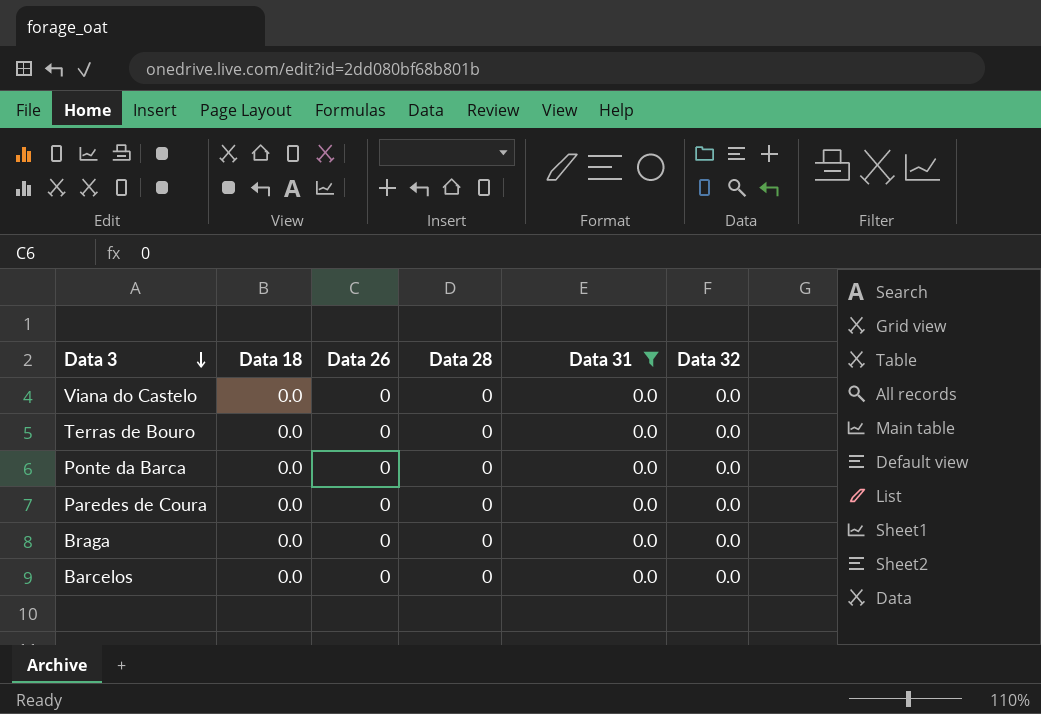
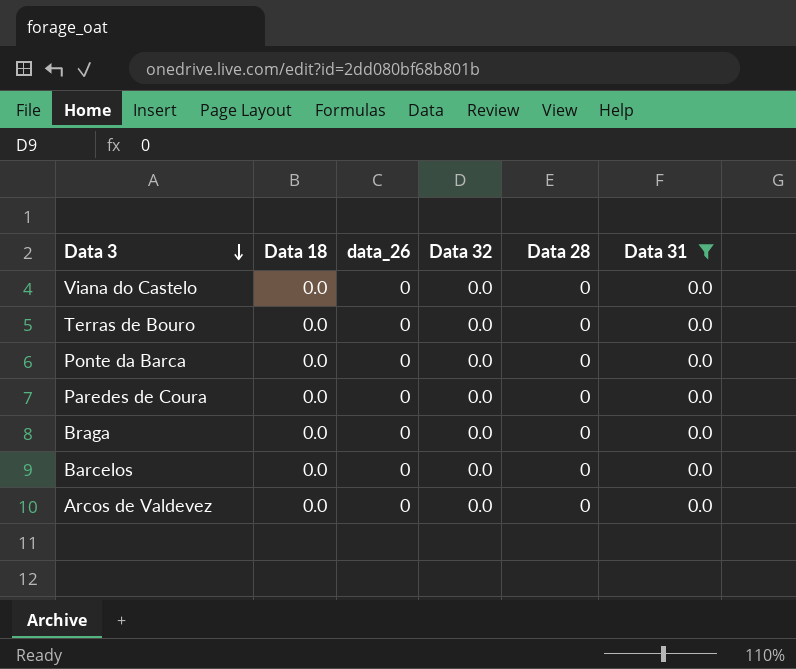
column name: Data 26 -> data_26
column Data 32 | position: 6 -> 4
row Arcos de Valdevez: none -> 0.0 | 0 | 0.0 | 0 | 0.0

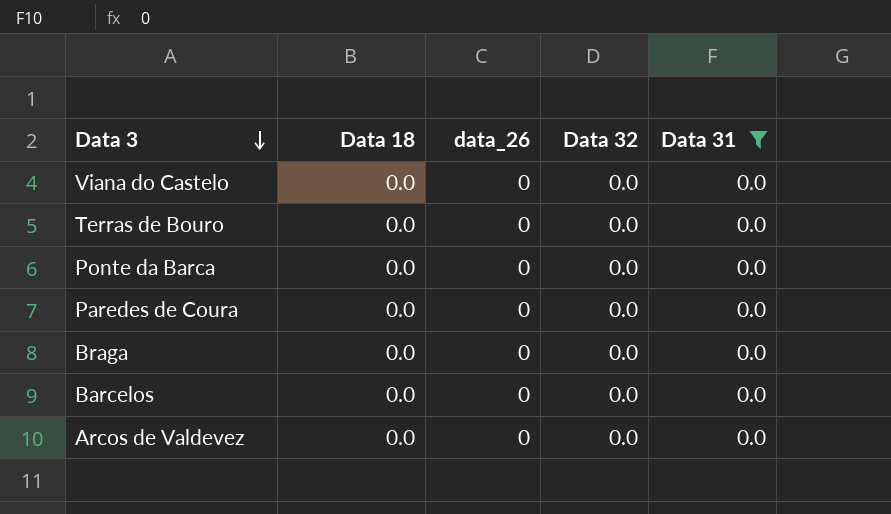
column Data 28 | position: 5 -> none

